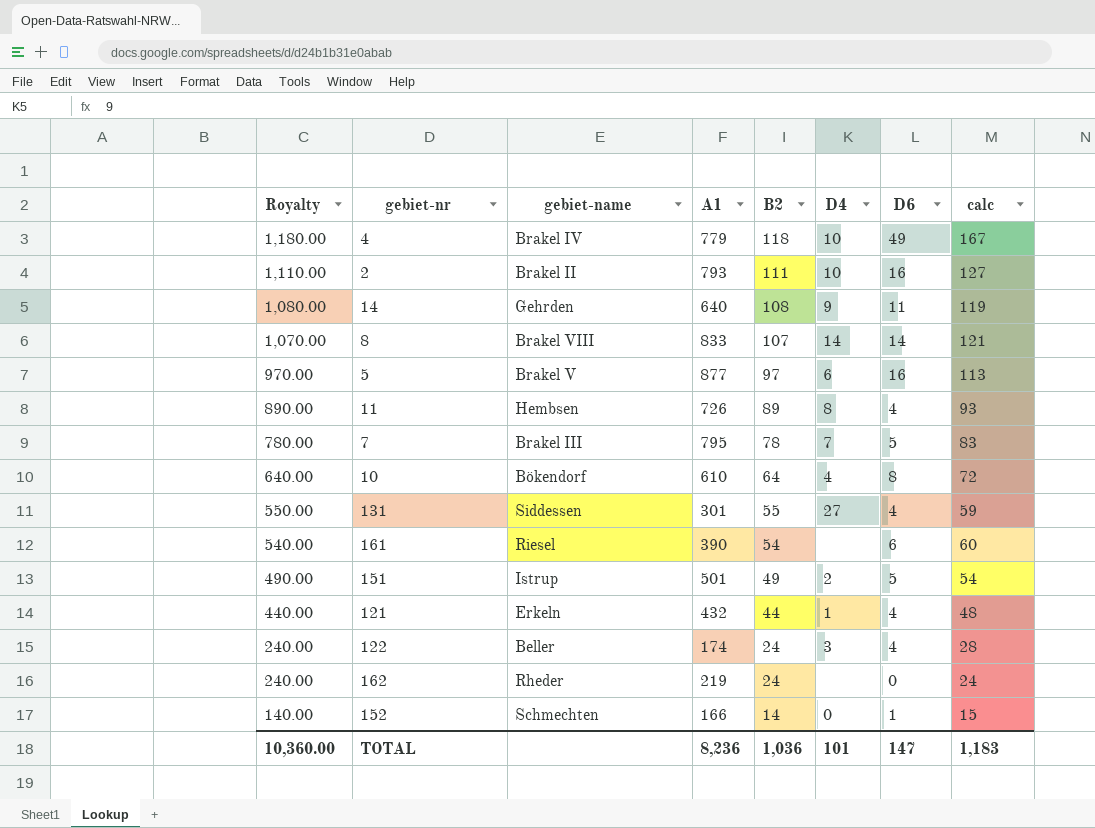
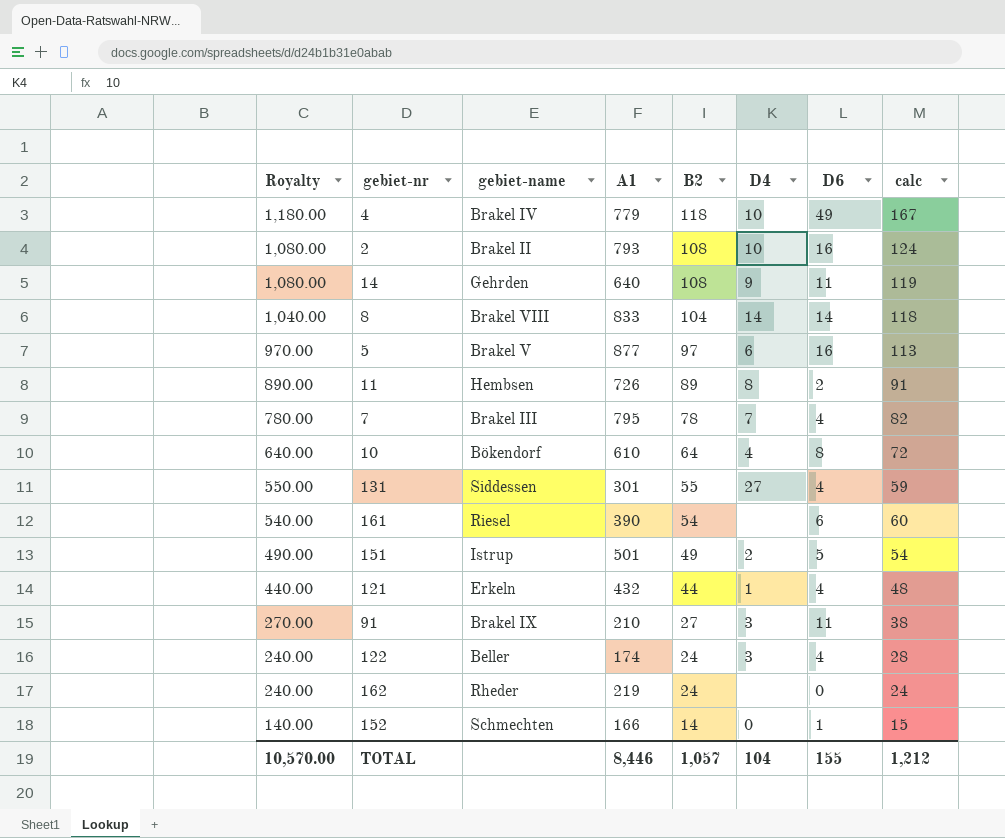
2 | Royalty: 1,110.00 -> 1,080.00
2 | B2: 111 -> 108
2 | calc: 127 -> 124
8 | Royalty: 1,070.00 -> 1,040.00
8 | B2: 107 -> 104
8 | calc: 121 -> 118
11 | D6: 4 -> 2
11 | calc: 93 -> 91
7 | D6: 5 -> 4
7 | calc: 83 -> 82
row 91: none -> 270.00 | Brakel IX | 210 | 27 | 3 | 11 | 38
TOTAL | Royalty: 10,360.00 -> 10,570.00
TOTAL | A1: 8,236 -> 8,446
TOTAL | B2: 1,036 -> 1,057
TOTAL | D4: 101 -> 104
TOTAL | D6: 147 -> 155
TOTAL | calc: 1,183 -> 1,212

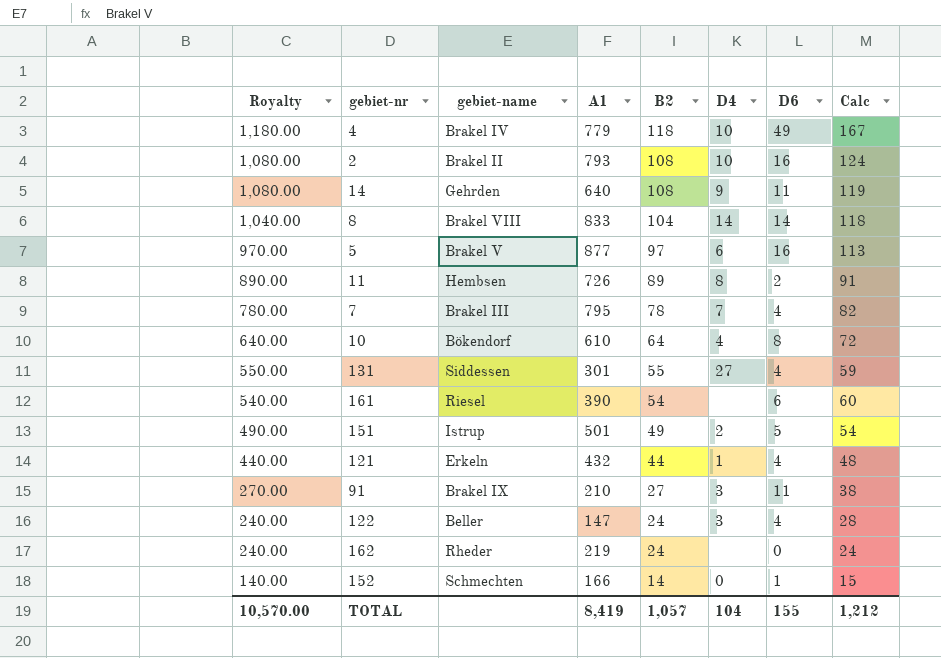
column name: calc -> Calc
122 | A1: 174 -> 147
TOTAL | A1: 8,446 -> 8,419

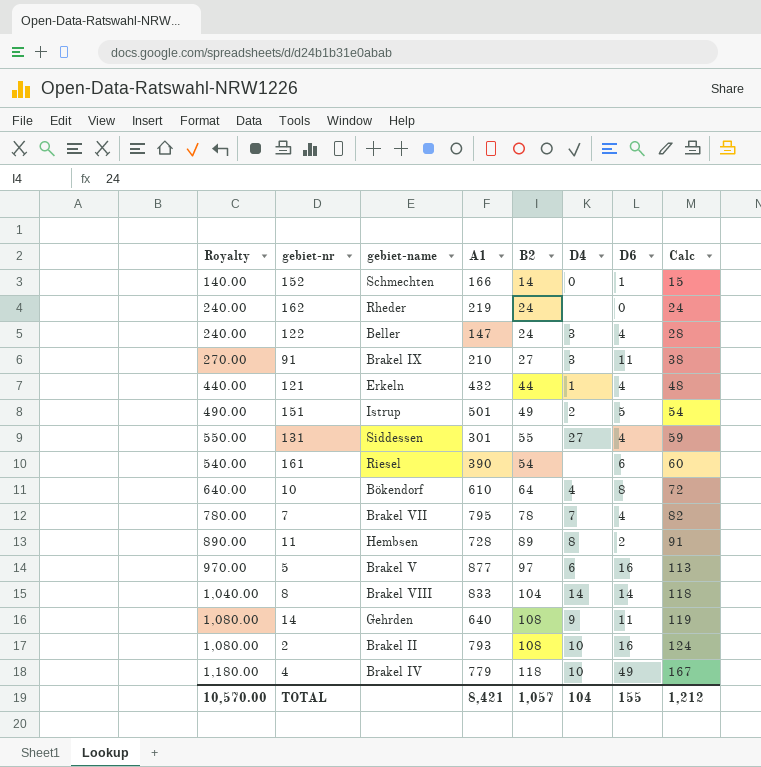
row order: Royalty descending -> Calc ascending
7 | gebiet-name: Brakel III -> Brakel VII
11 | A1: 726 -> 728
TOTAL | A1: 8,419 -> 8,421

